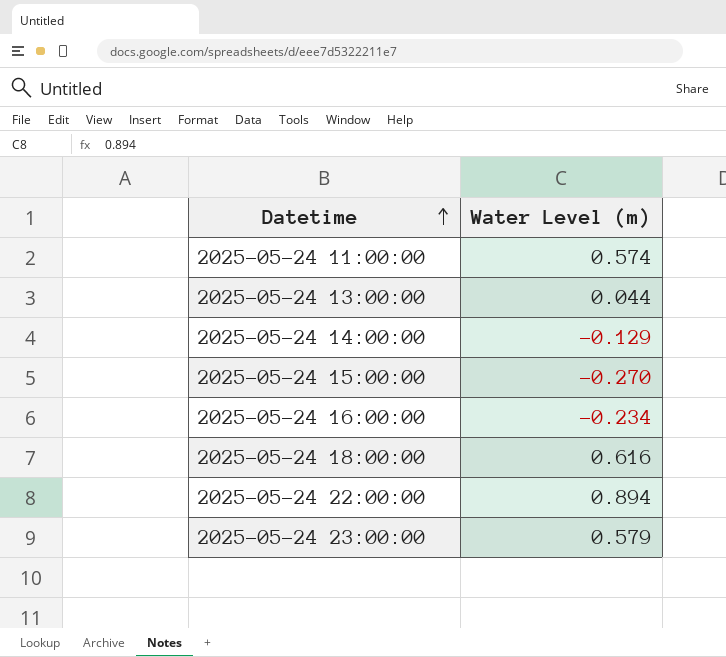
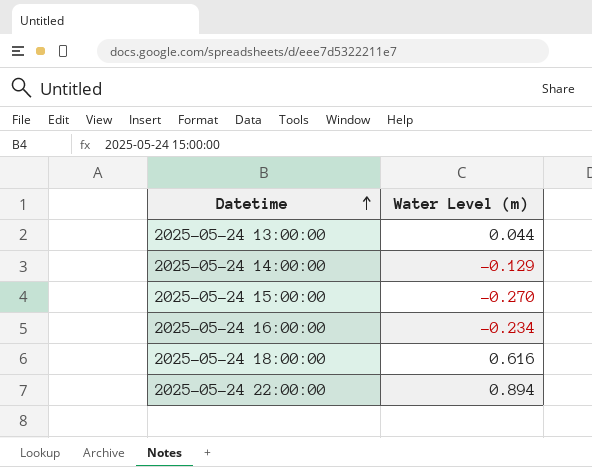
row 2025-05-24 11:00:00: 0.574 -> none
row 2025-05-24 23:00:00: 0.579 -> none

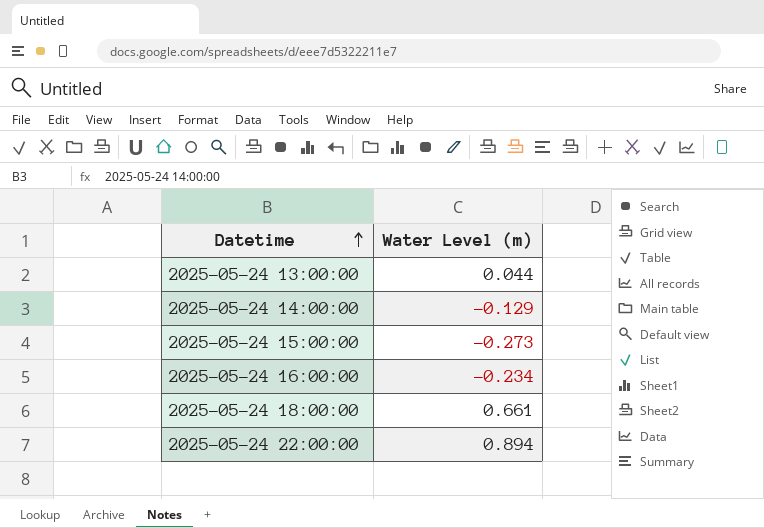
2025-05-24 15:00:00 | Water Level (m): -0.270 -> -0.273
2025-05-24 18:00:00 | Water Level (m): 0.616 -> 0.661

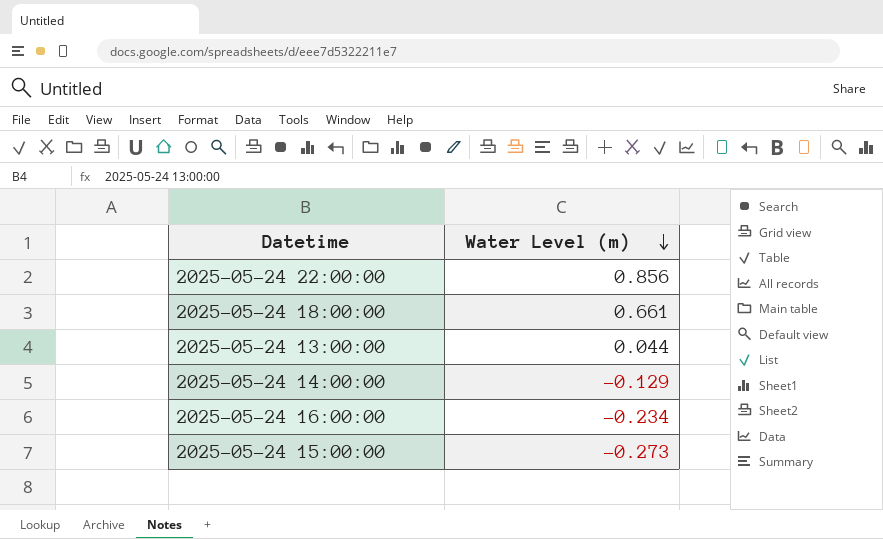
row order: Datetime ascending -> Water Level (m) descending
2025-05-24 22:00:00 | Water Level (m): 0.894 -> 0.856

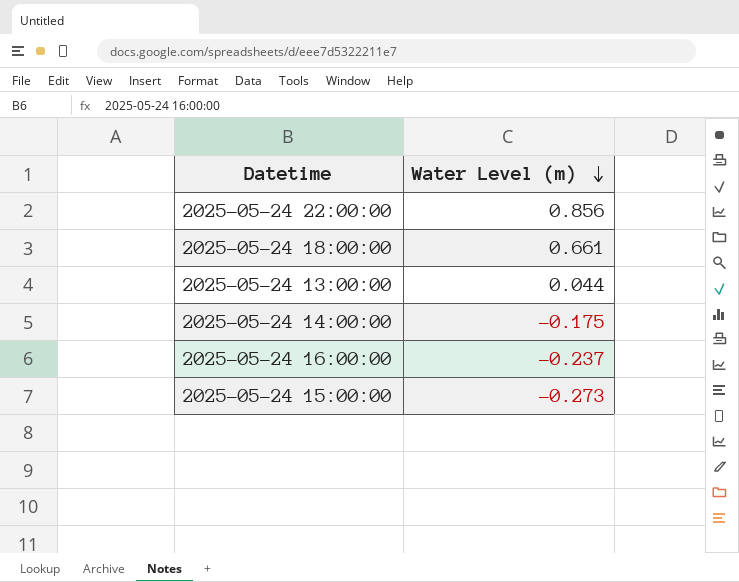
2025-05-24 14:00:00 | Water Level (m): -0.129 -> -0.175
2025-05-24 16:00:00 | Water Level (m): -0.234 -> -0.237

